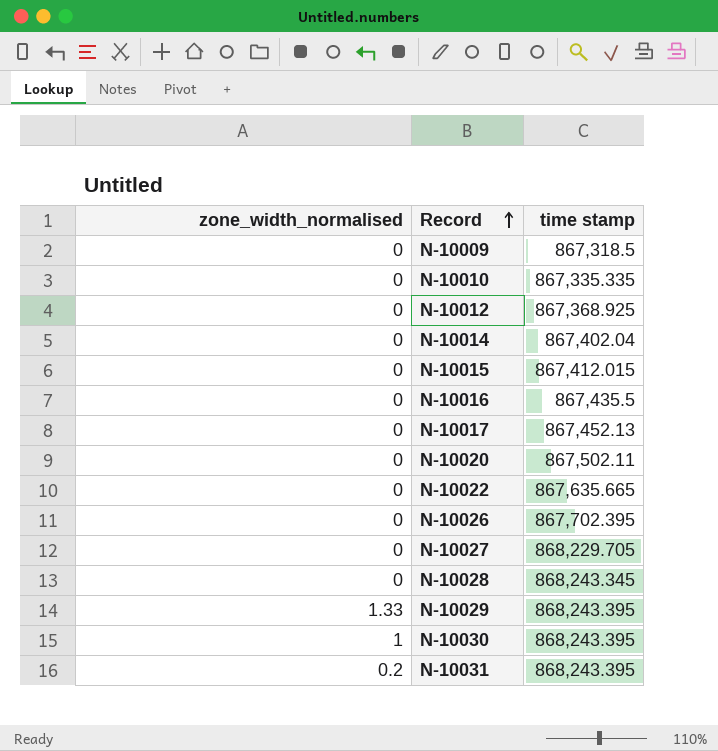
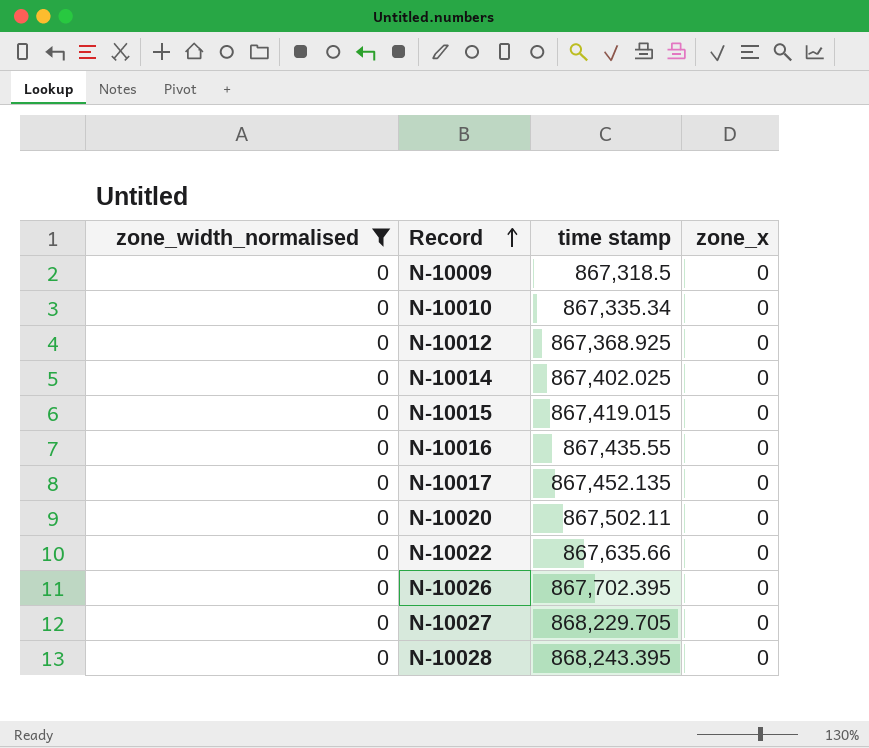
filter: none -> zone_width_normalised = 0
column zone_x | position: none -> 4
N-10010 | time stamp: 867,335.335 -> 867,335.34
N-10014 | time stamp: 867,402.04 -> 867,402.025
N-10015 | time stamp: 867,412.015 -> 867,419.015
N-10016 | time stamp: 867,435.5 -> 867,435.55
N-10017 | time stamp: 867,452.13 -> 867,452.135
N-10022 | time stamp: 867,635.665 -> 867,635.66
N-10028 | time stamp: 868,243.345 -> 868,243.395

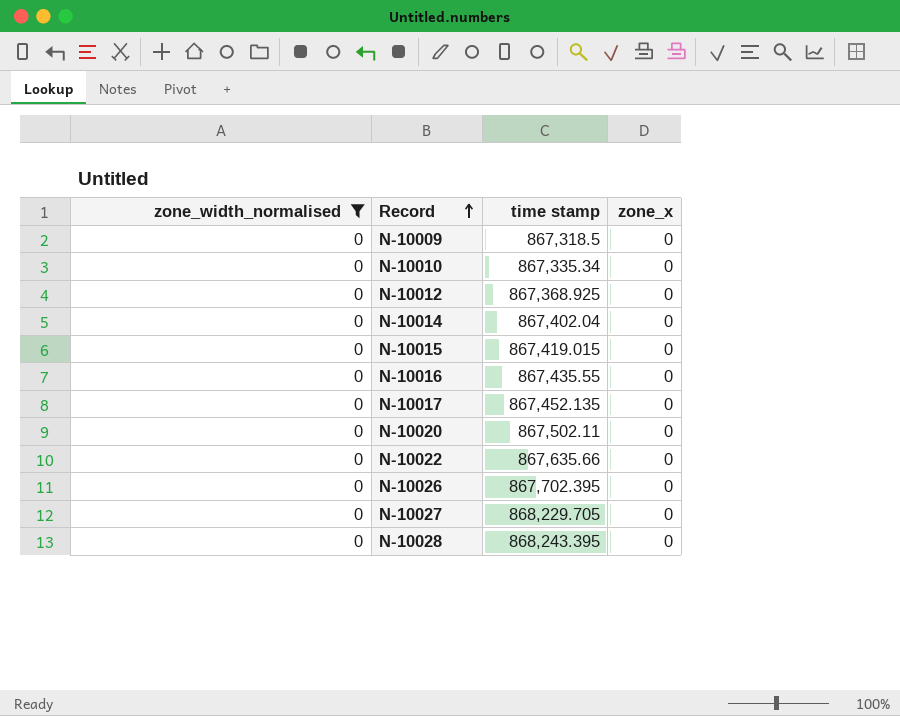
N-10014 | time stamp: 867,402.025 -> 867,402.04

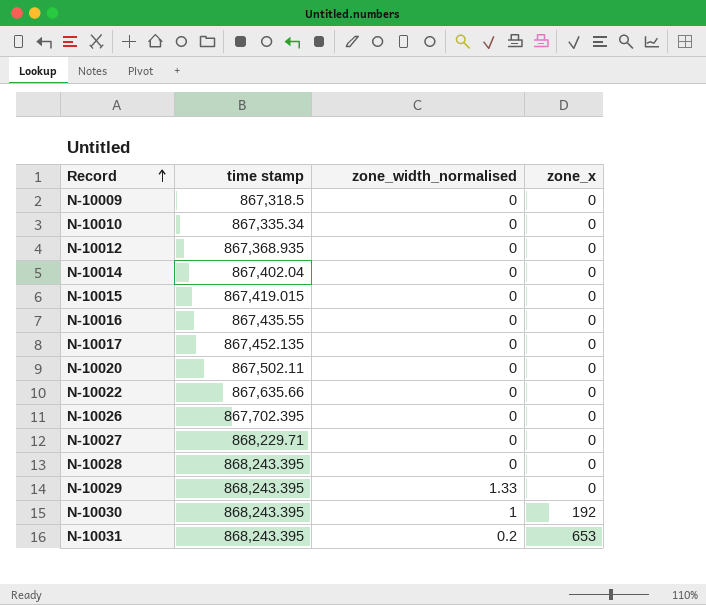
filter: zone_width_normalised = 0 -> none
column zone_width_normalised | position: 1 -> 3
N-10012 | time stamp: 867,368.925 -> 867,368.935
N-10027 | time stamp: 868,229.705 -> 868,229.71

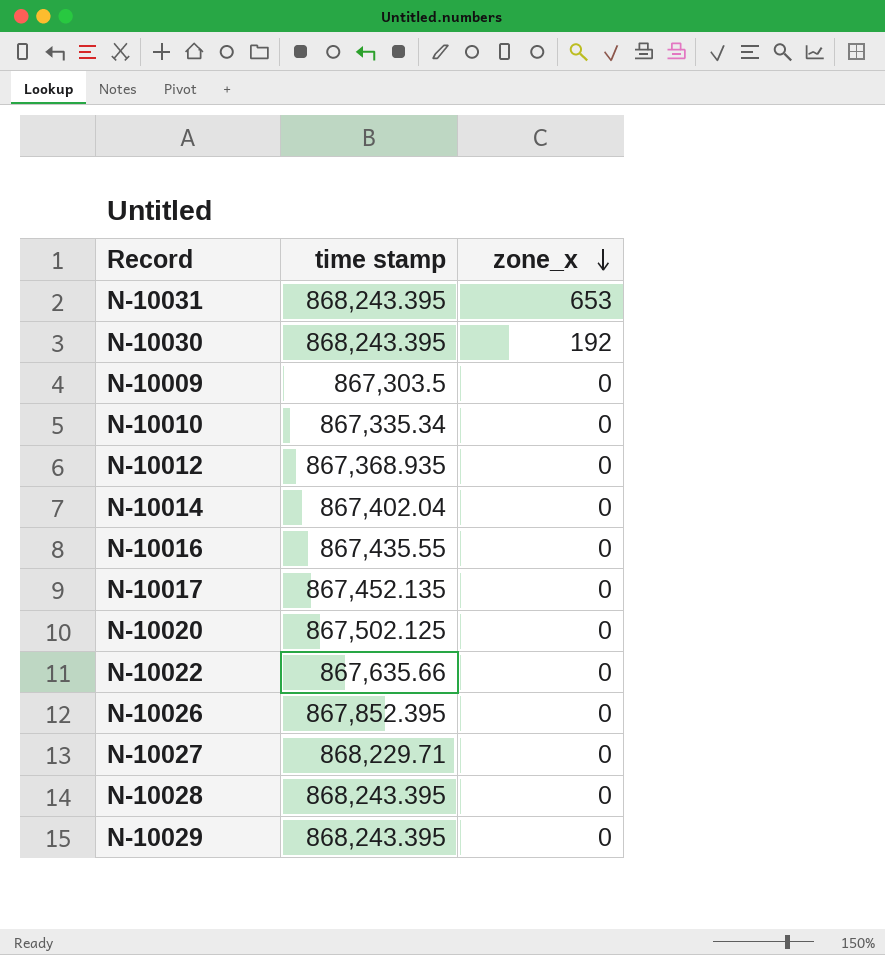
row order: Record ascending -> zone_x descending
column zone_width_normalised | position: 3 -> none
row N-10015: 867,419.015 | 0 | 0 -> none
N-10009 | time stamp: 867,318.5 -> 867,303.5
N-10020 | time stamp: 867,502.11 -> 867,502.125
N-10026 | time stamp: 867,702.395 -> 867,852.395

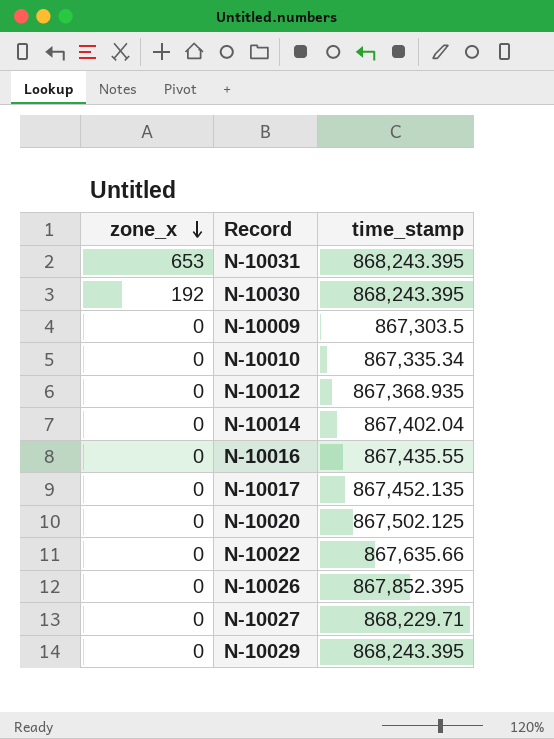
column zone_x | position: 3 -> 1
column name: time stamp -> time_stamp
row N-10028: 868,243.395 | 0 -> none

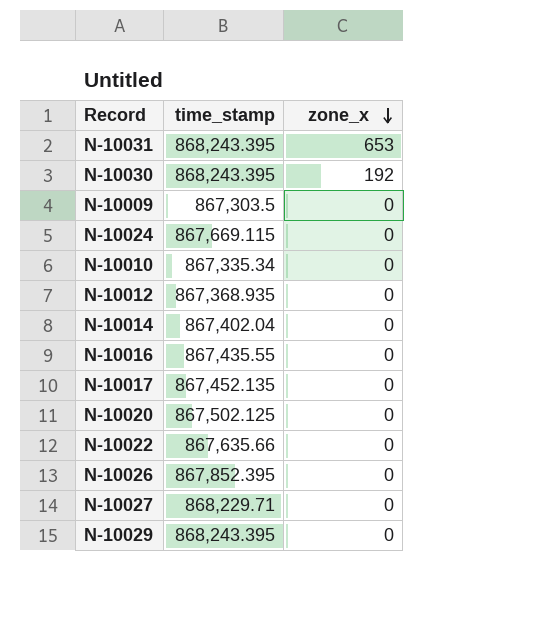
column zone_x | position: 1 -> 3
row N-10024: none -> 867,669.115 | 0

